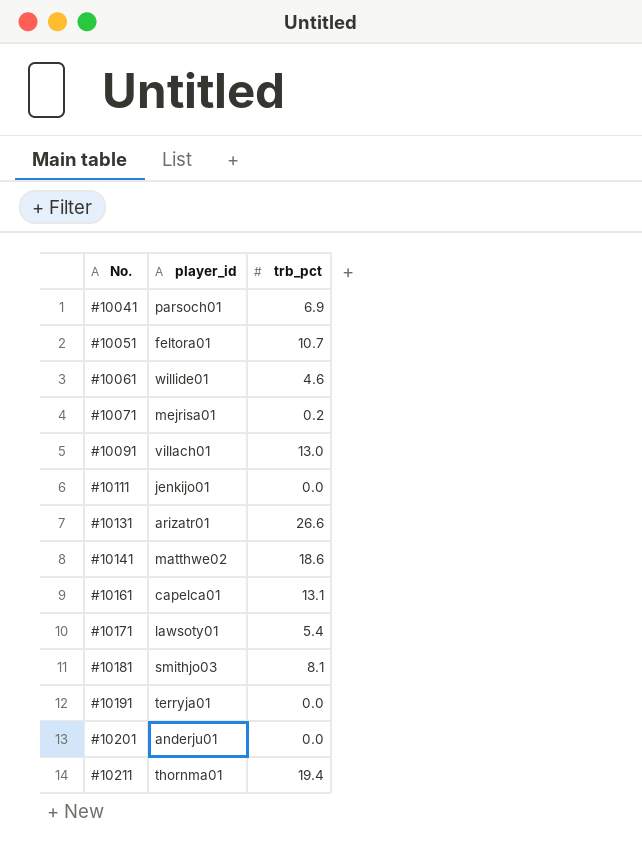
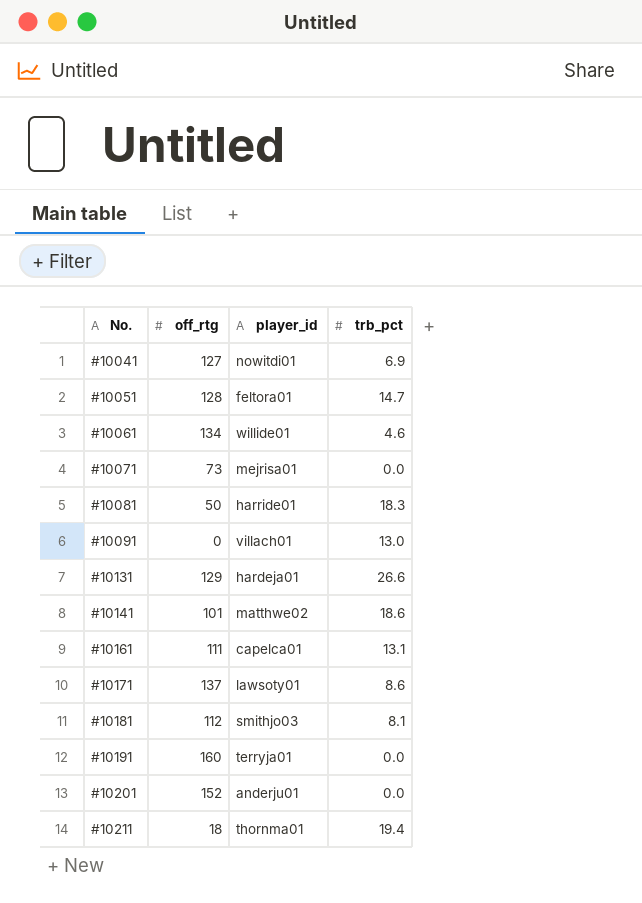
column off_rtg | position: none -> 2
row #10111: jenkijo01 | 0.0 -> none
#10041 | player_id: parsoch01 -> nowitdi01
#10051 | trb_pct: 10.7 -> 14.7
#10071 | trb_pct: 0.2 -> 0.0
row #10081: none -> 50 | harride01 | 18.3
#10131 | player_id: arizatr01 -> hardeja01
#10171 | trb_pct: 5.4 -> 8.6

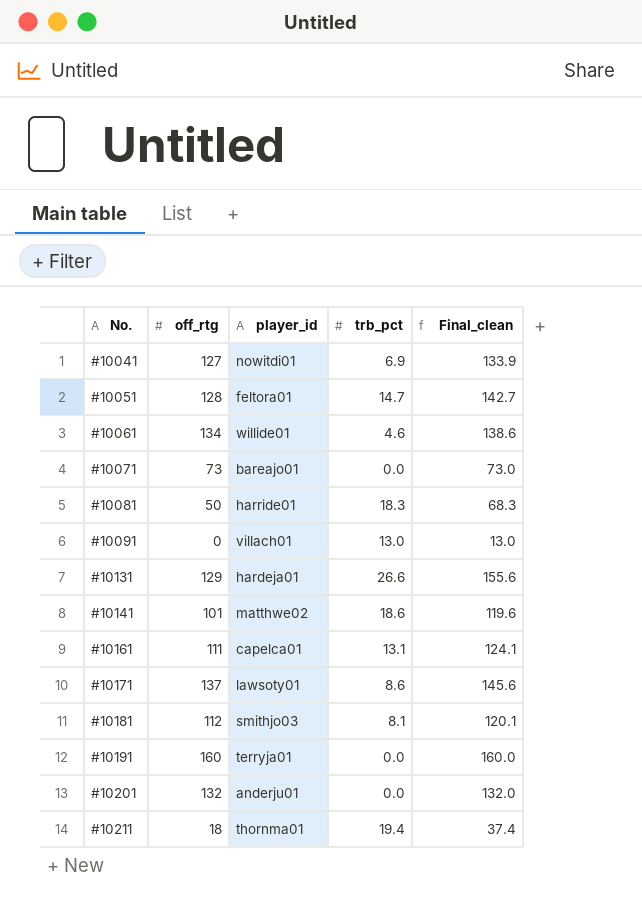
column Final_clean | formula: none -> [off_rtg] + [trb_pct]
#10071 | player_id: mejrisa01 -> bareajo01
#10201 | off_rtg: 152 -> 132

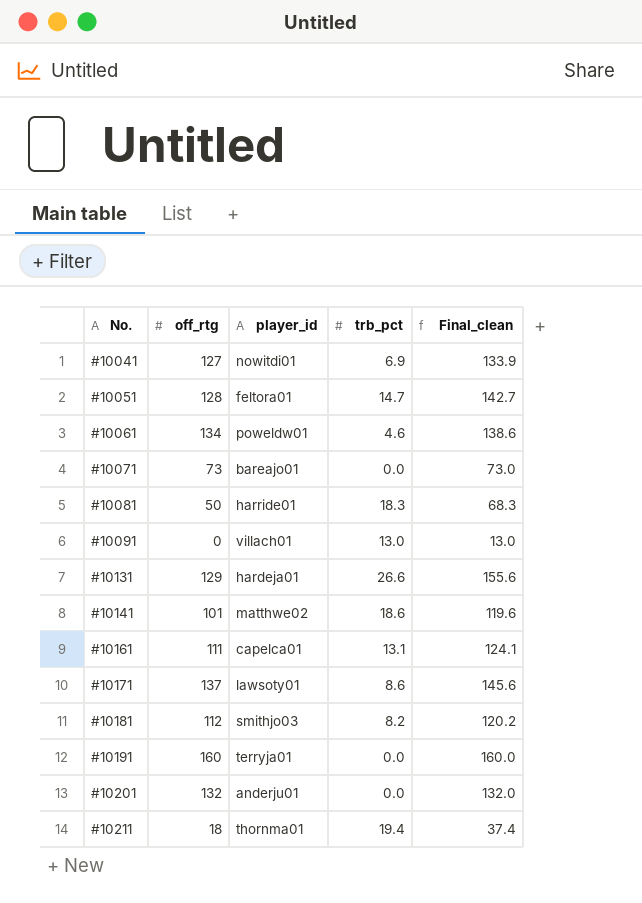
#10061 | player_id: willide01 -> poweldw01
#10181 | trb_pct: 8.1 -> 8.2
#10181 | Final_clean: 120.1 -> 120.2

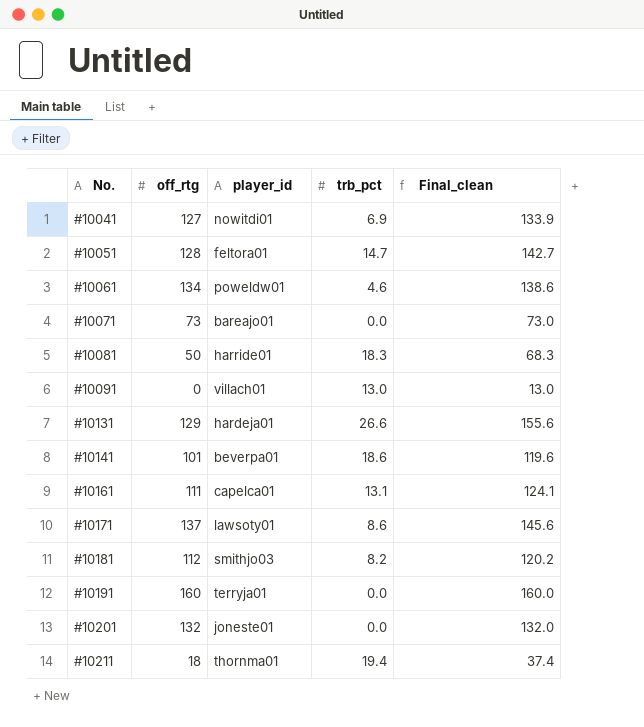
#10141 | player_id: matthwe02 -> beverpa01
#10201 | player_id: anderju01 -> joneste01

